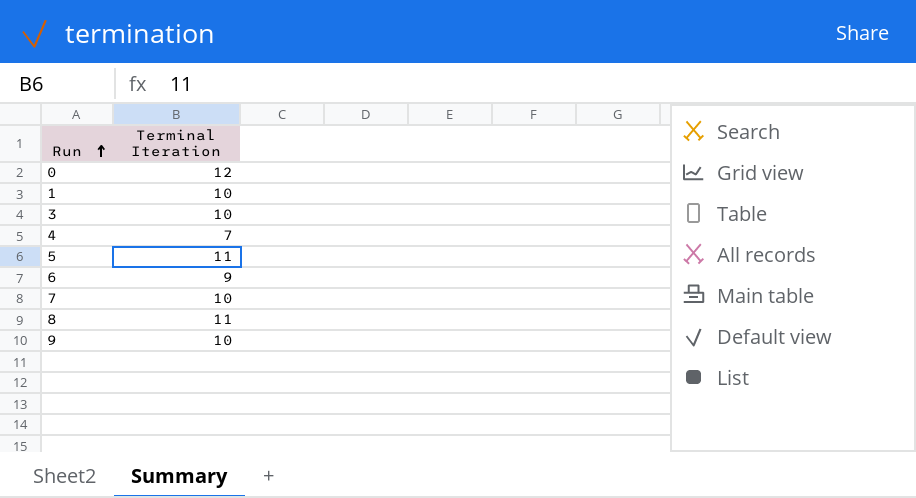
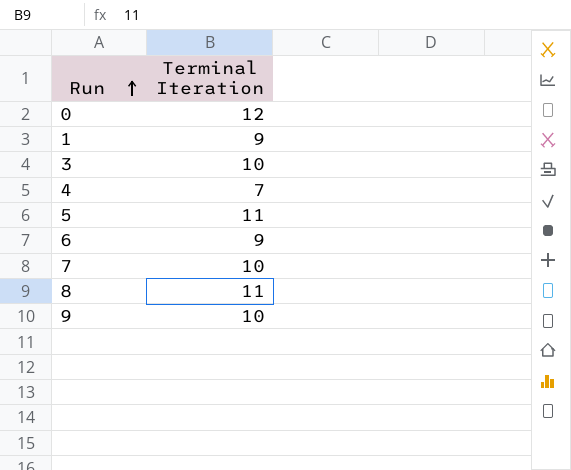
1 | Terminal Iteration: 10 -> 9

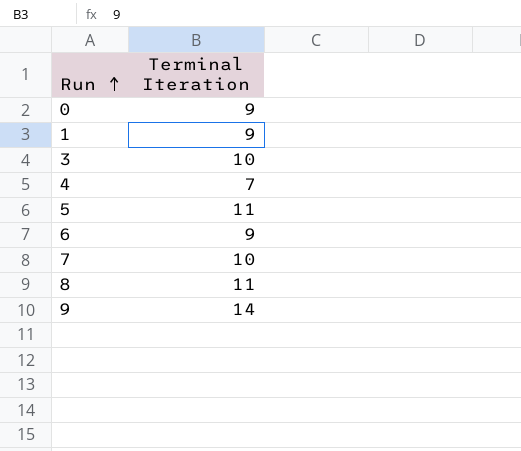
0 | Terminal Iteration: 12 -> 9
9 | Terminal Iteration: 10 -> 14

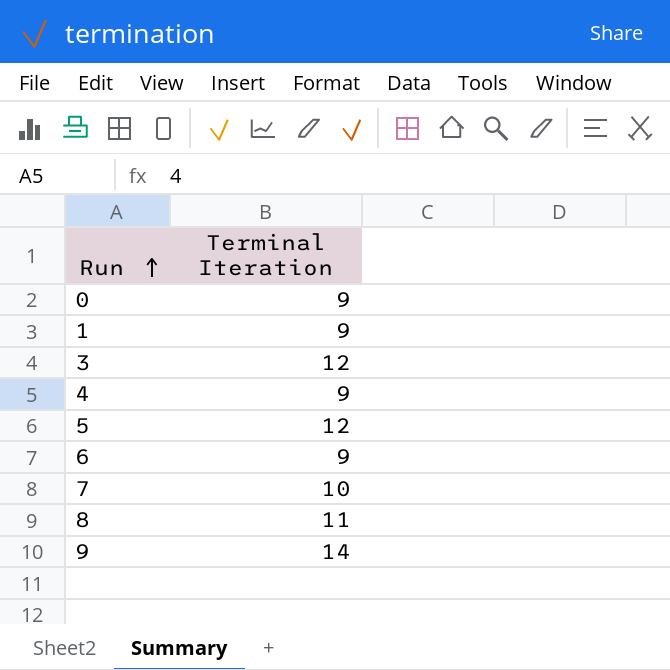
3 | Terminal Iteration: 10 -> 12
4 | Terminal Iteration: 7 -> 9
5 | Terminal Iteration: 11 -> 12

